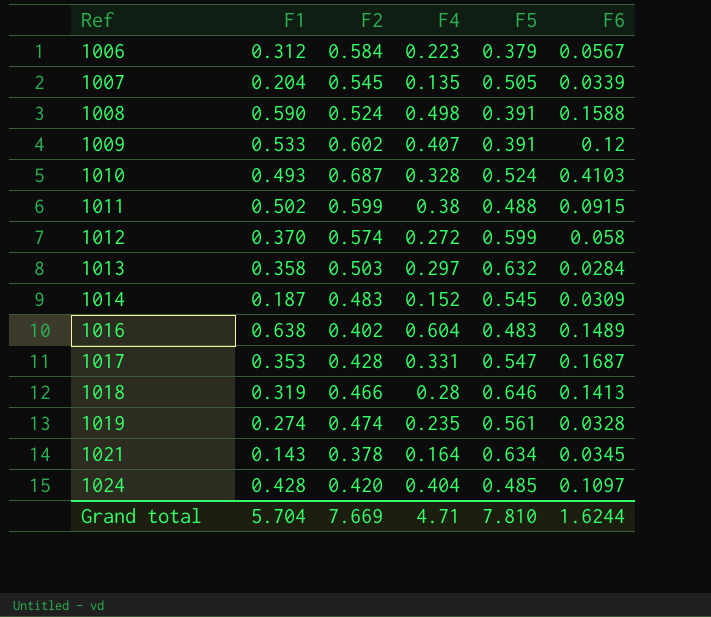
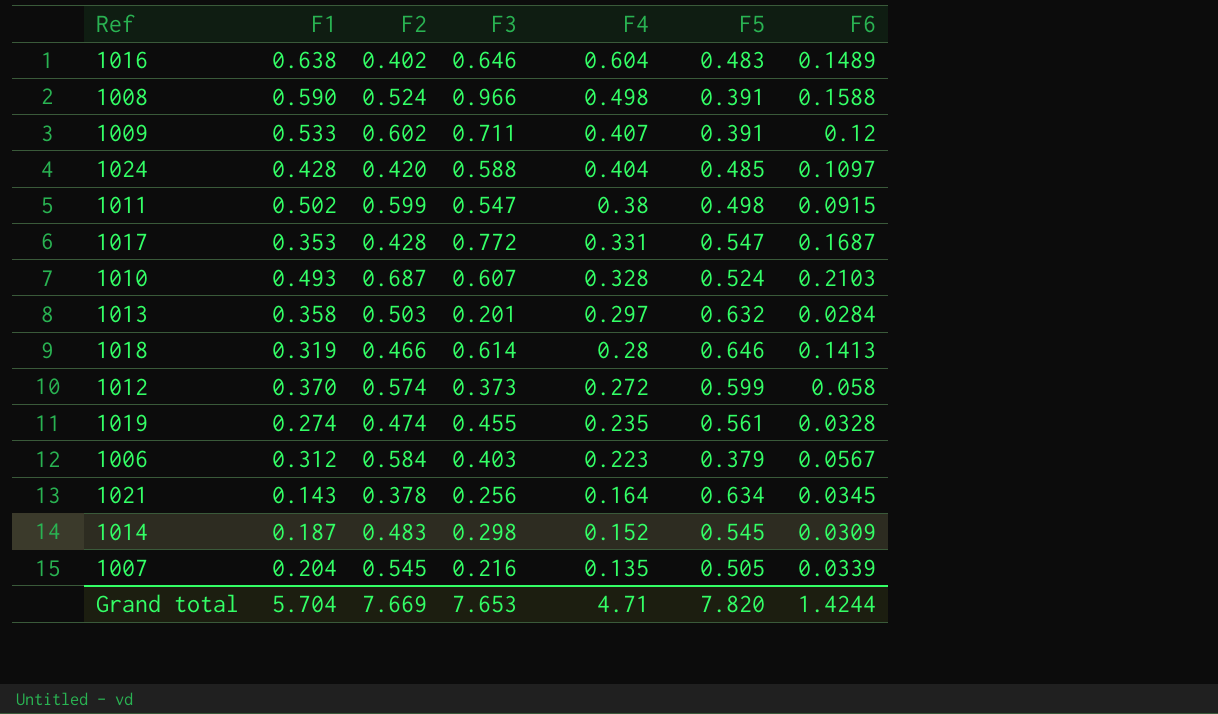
row order: Ref ascending -> F4 descending
column F3 | position: none -> 4
1011 | F5: 0.488 -> 0.498
1010 | F6: 0.4103 -> 0.2103
Grand total | F5: 7.810 -> 7.820
Grand total | F6: 1.6244 -> 1.4244

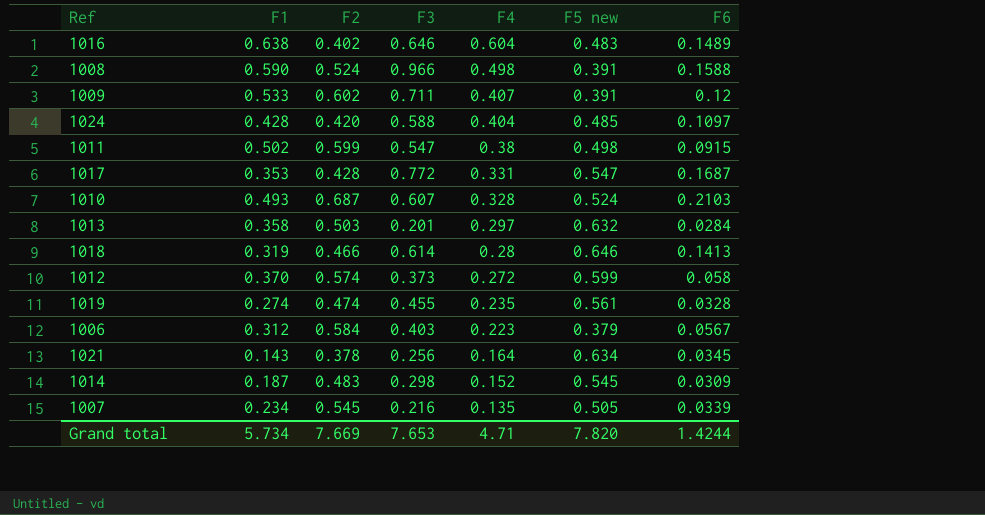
column name: F5 -> F5 new
1007 | F1: 0.204 -> 0.234
Grand total | F1: 5.704 -> 5.734

